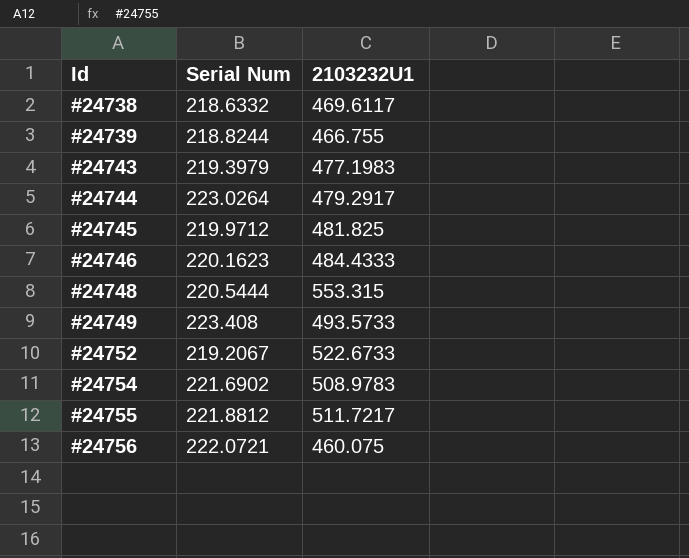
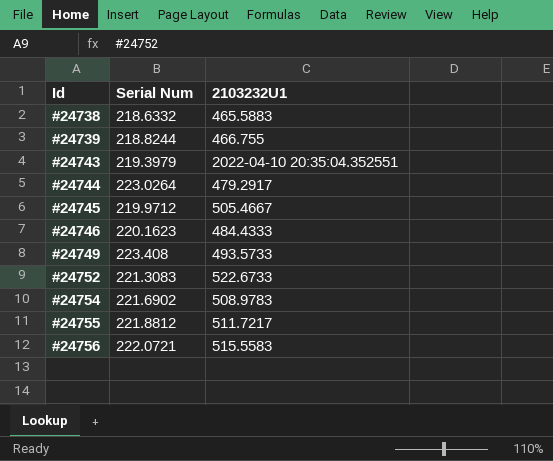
row #24748: 220.5444 | 553.315 -> none
#24738 | 2103232U1: 469.6117 -> 465.5883
#24743 | 2103232U1: 477.1983 -> 2022-04-10 20:35:04.352551
#24745 | 2103232U1: 481.825 -> 505.4667
#24752 | Serial Num: 219.2067 -> 221.3083
#24756 | 2103232U1: 460.075 -> 515.5583

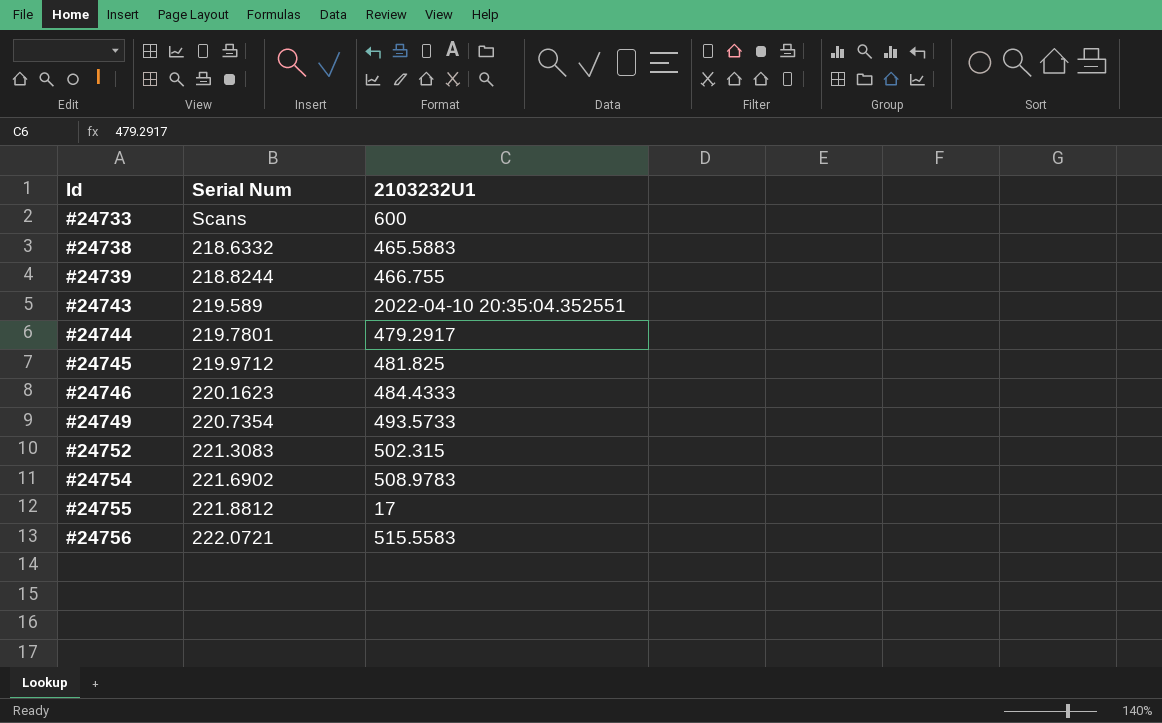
row #24733: none -> Scans | 600
#24743 | Serial Num: 219.3979 -> 219.589
#24744 | Serial Num: 223.0264 -> 219.7801
#24745 | 2103232U1: 505.4667 -> 481.825
#24749 | Serial Num: 223.408 -> 220.7354
#24752 | 2103232U1: 522.6733 -> 502.315
#24755 | 2103232U1: 511.7217 -> 17

